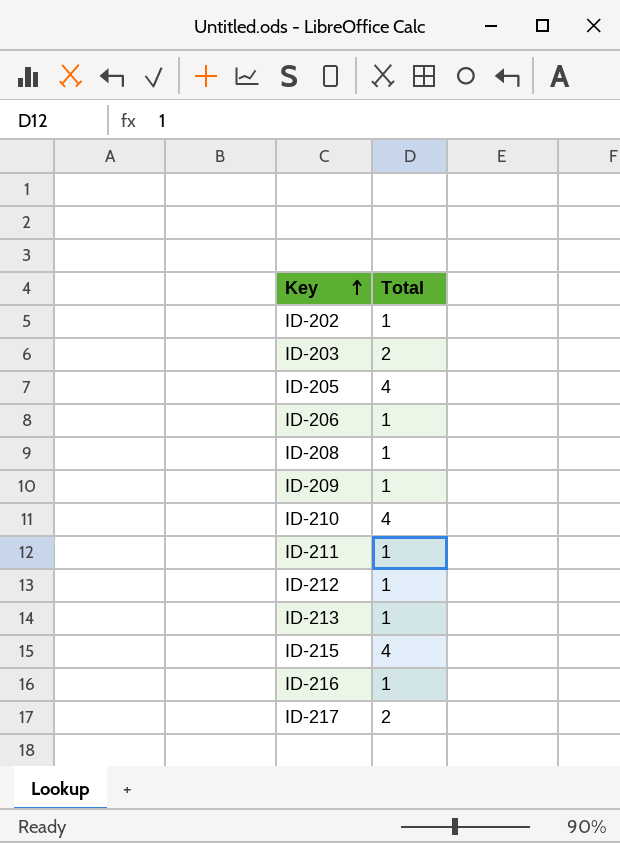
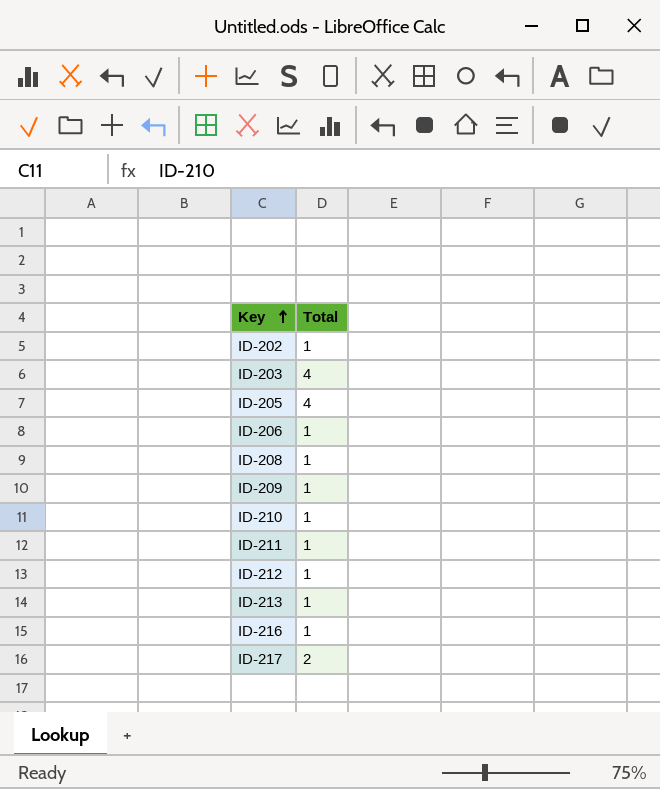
row ID-215: 4 -> none
ID-203 | Total: 2 -> 4
ID-210 | Total: 4 -> 1

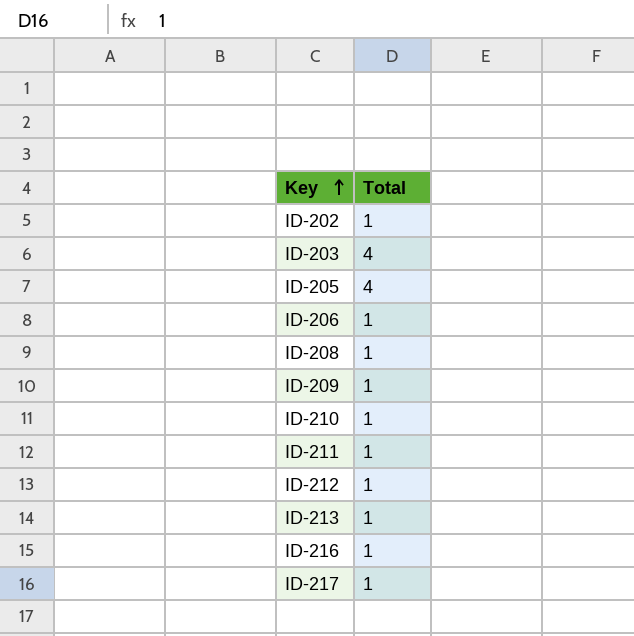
ID-217 | Total: 2 -> 1

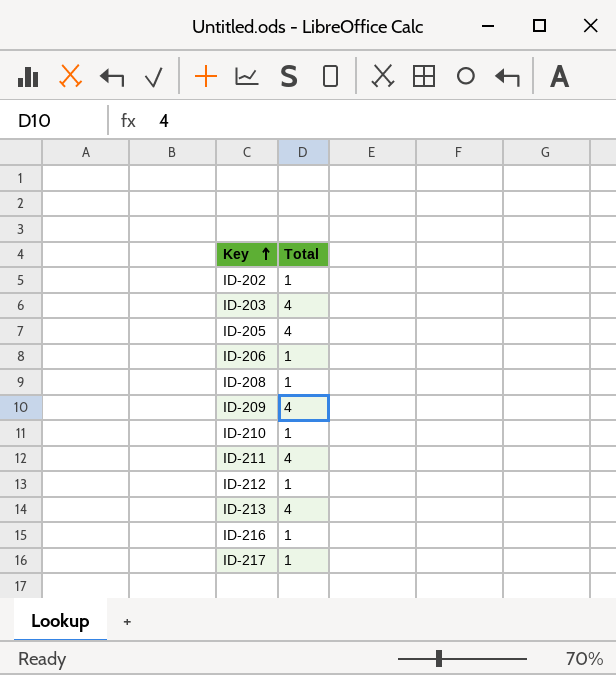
ID-209 | Total: 1 -> 4
ID-211 | Total: 1 -> 4
ID-213 | Total: 1 -> 4

